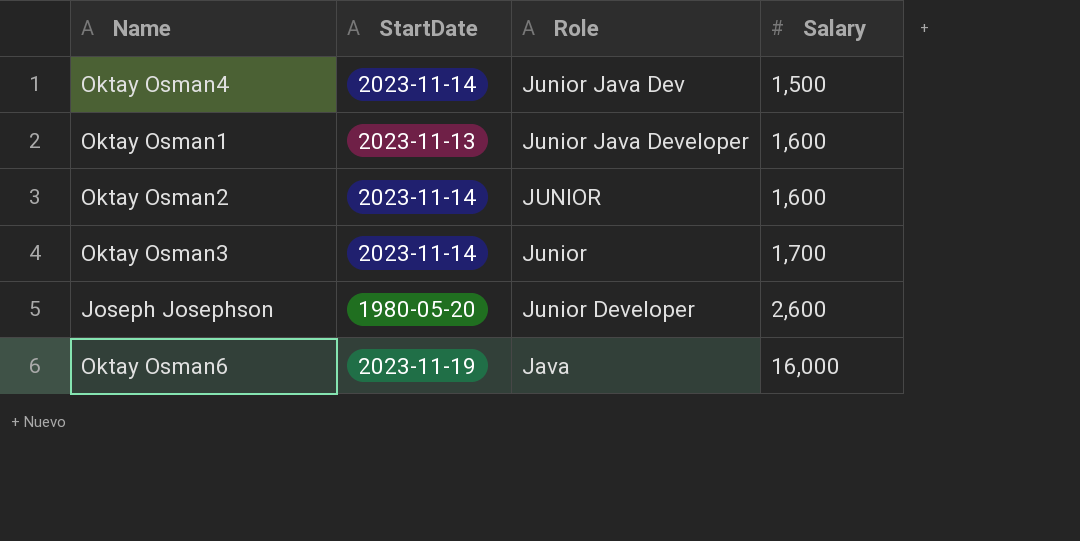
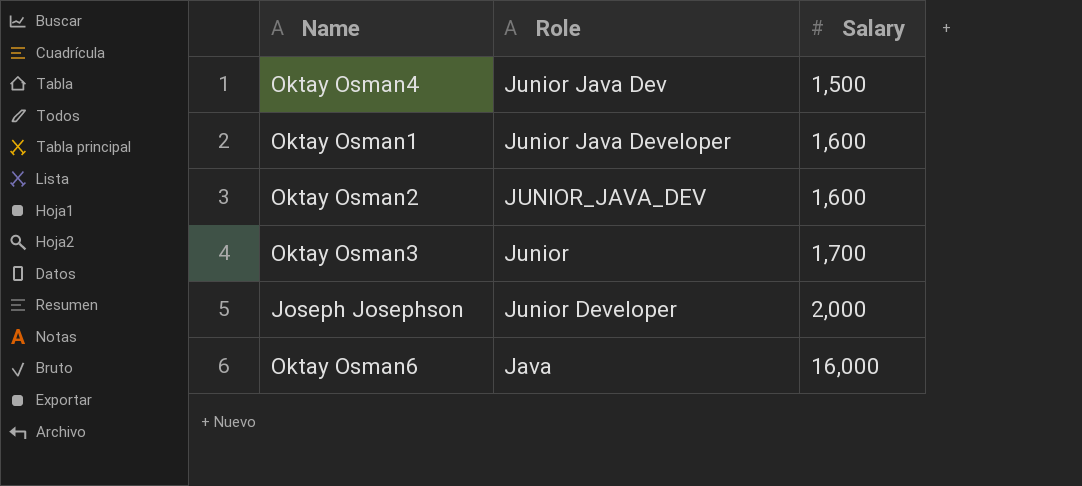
column StartDate | position: 2 -> none
Oktay Osman2 | Role: JUNIOR -> JUNIOR_JAVA_DEV
Joseph Josephson | Salary: 2,600 -> 2,000

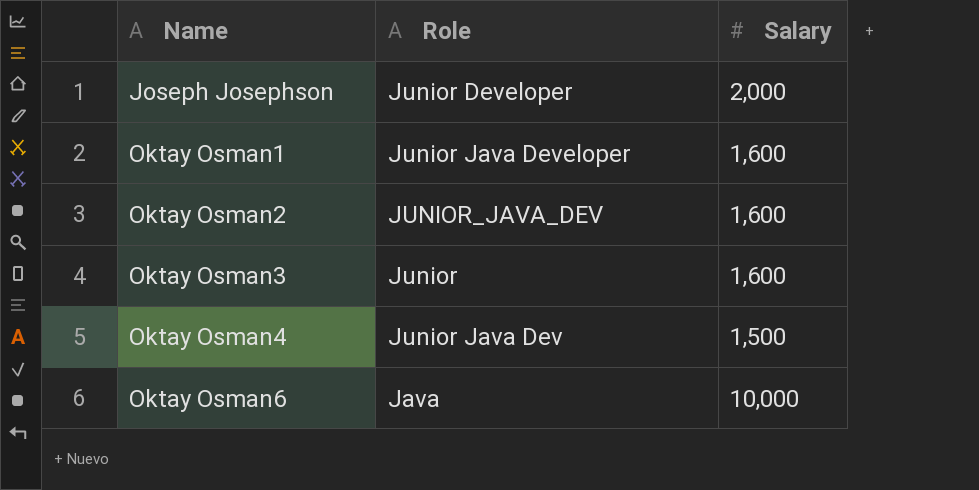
row order: Salary ascending -> Name ascending
Oktay Osman3 | Salary: 1,700 -> 1,600
Oktay Osman6 | Salary: 16,000 -> 10,000

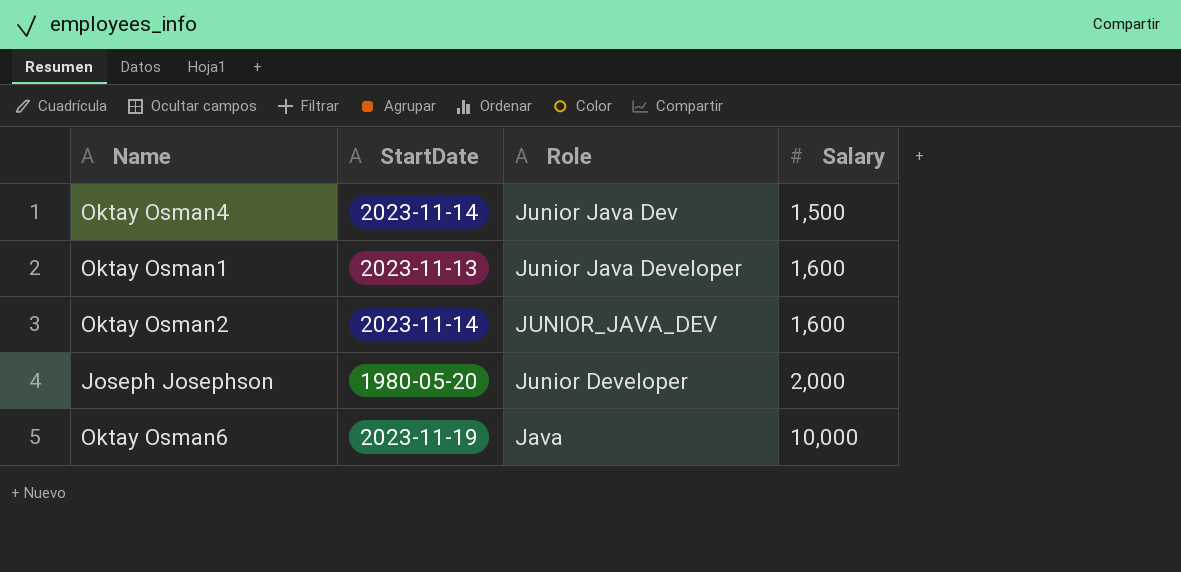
row order: Name ascending -> Salary ascending
column StartDate | position: none -> 2
row Oktay Osman3: Junior | 1,600 -> none

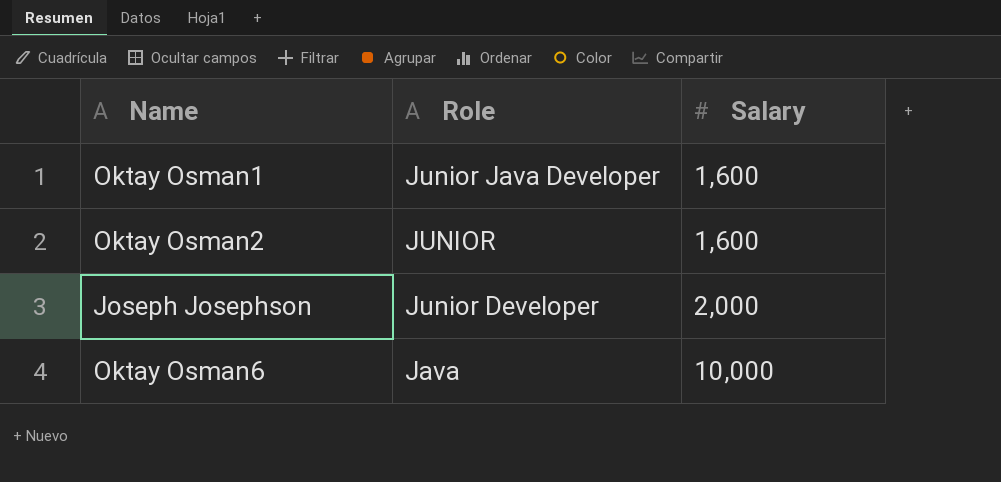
column StartDate | position: 2 -> none
row Oktay Osman4: 2023-11-14 | Junior Java Dev | 1,500 -> none
Oktay Osman2 | Role: JUNIOR_JAVA_DEV -> JUNIOR

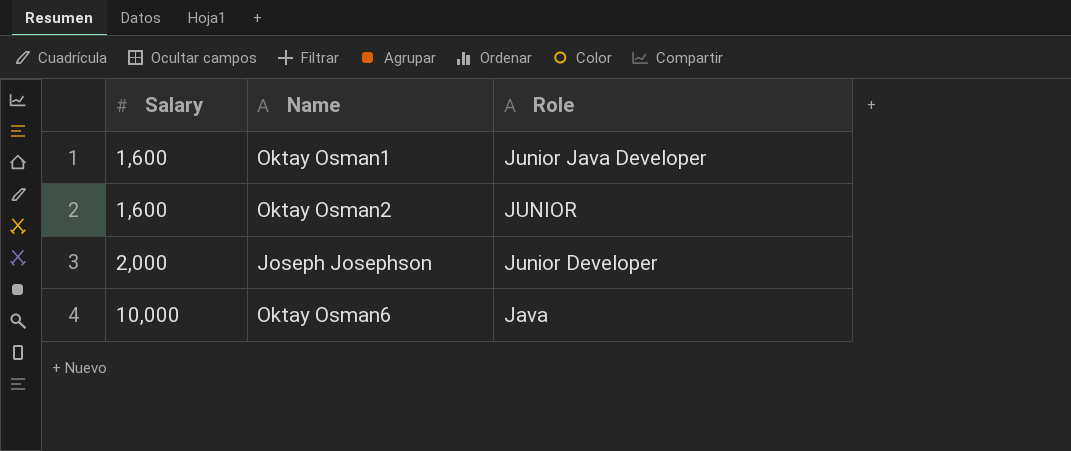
column Salary | position: 3 -> 1

